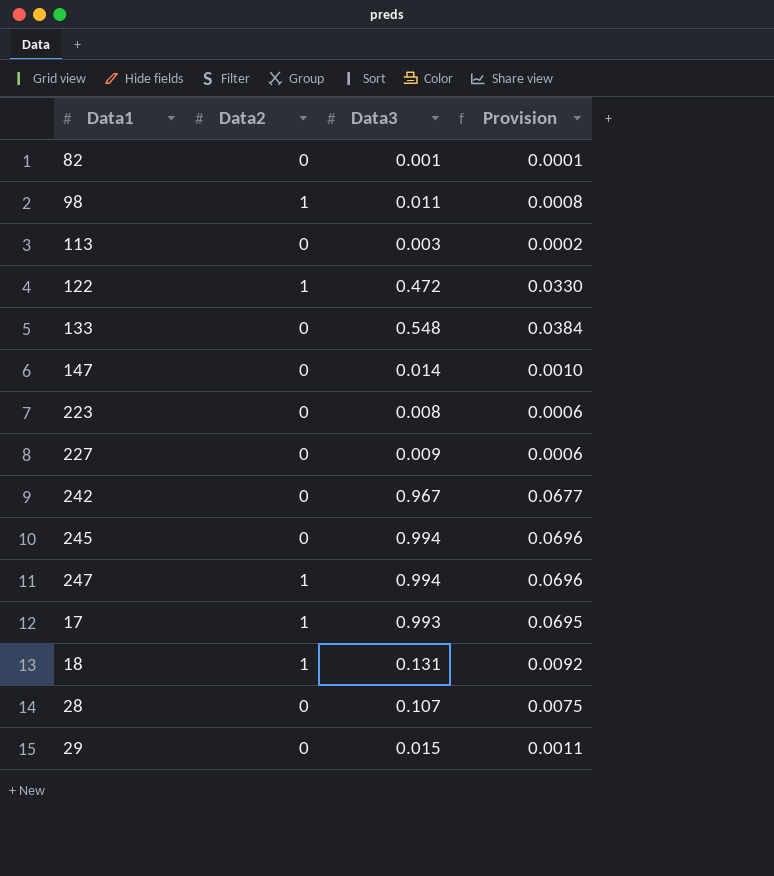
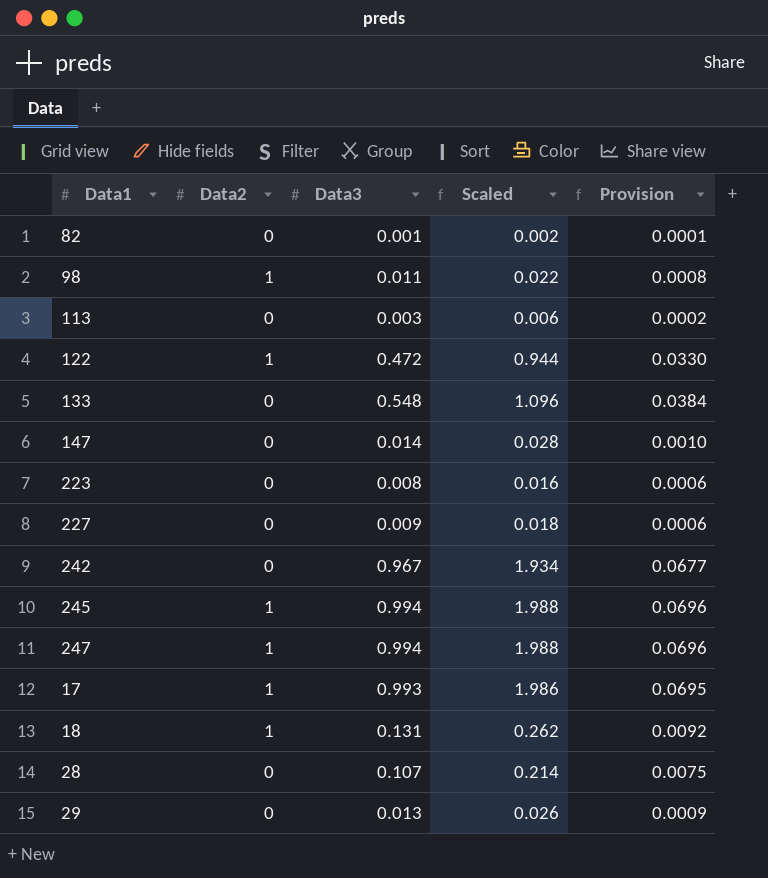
column Scaled | formula: none -> [Data3] * 2
245 | Data2: 0 -> 1
29 | Data3: 0.015 -> 0.013
29 | Provision: 0.0011 -> 0.0009

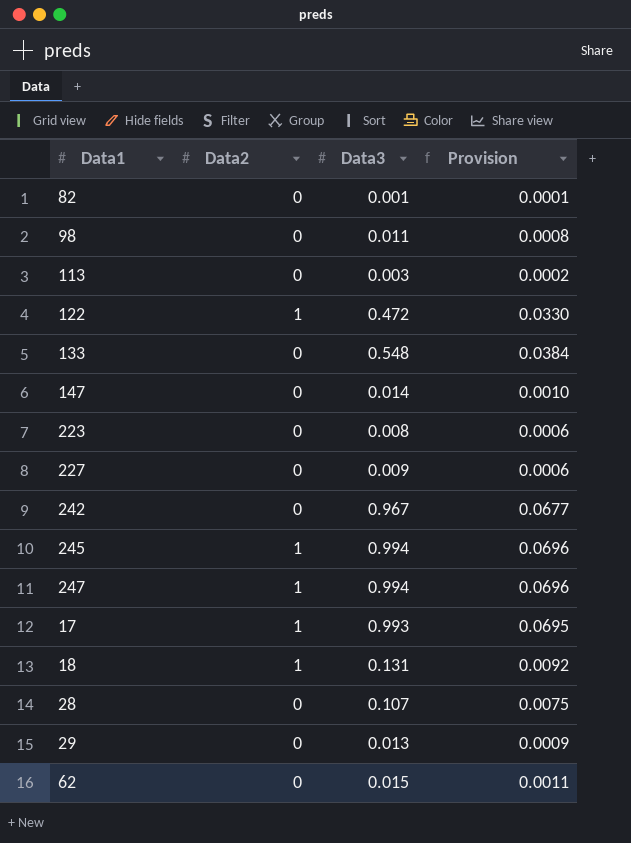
column Scaled | formula: [Data3] * 2 -> none
98 | Data2: 1 -> 0
row 62: none -> 0 | 0.015 | 0.0011

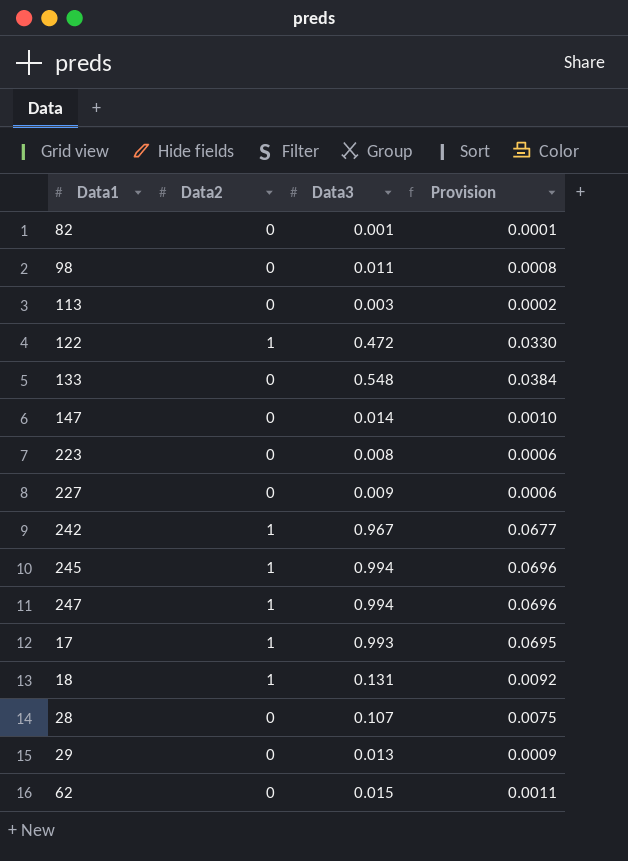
242 | Data2: 0 -> 1

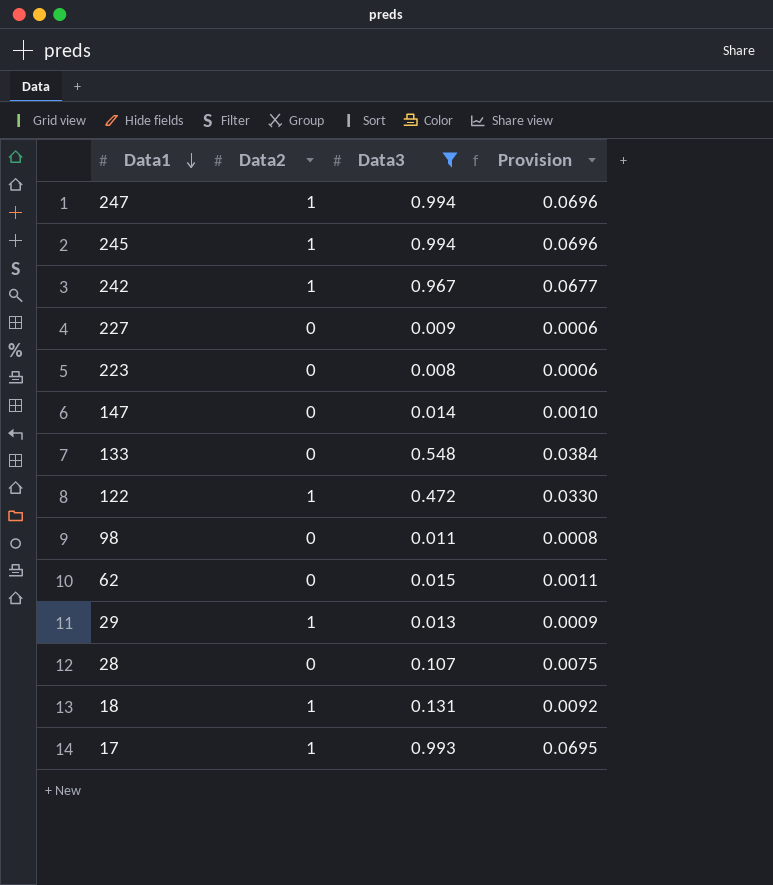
filter: none -> Data3 >= 0.008
row order: none -> Data1 descending
29 | Data2: 0 -> 1

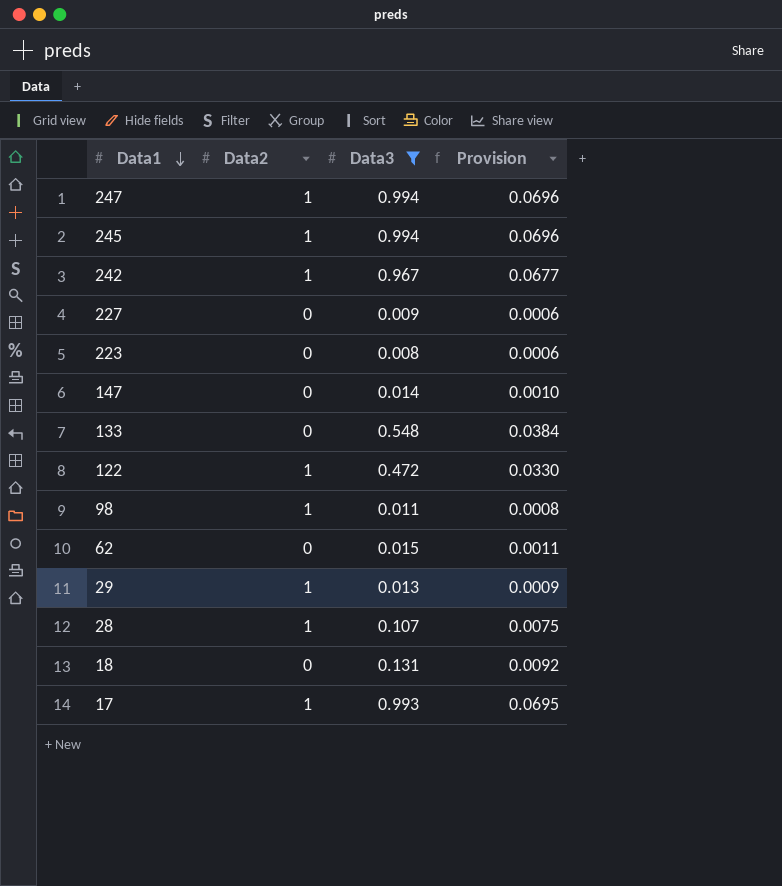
98 | Data2: 0 -> 1
28 | Data2: 0 -> 1
18 | Data2: 1 -> 0

